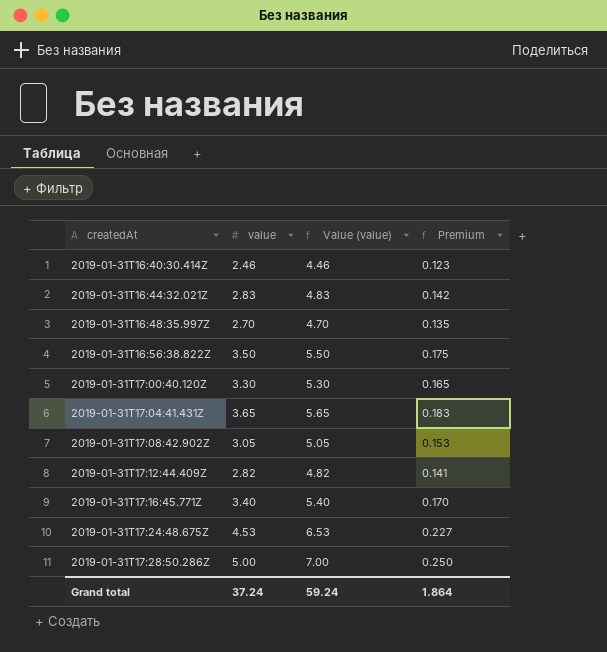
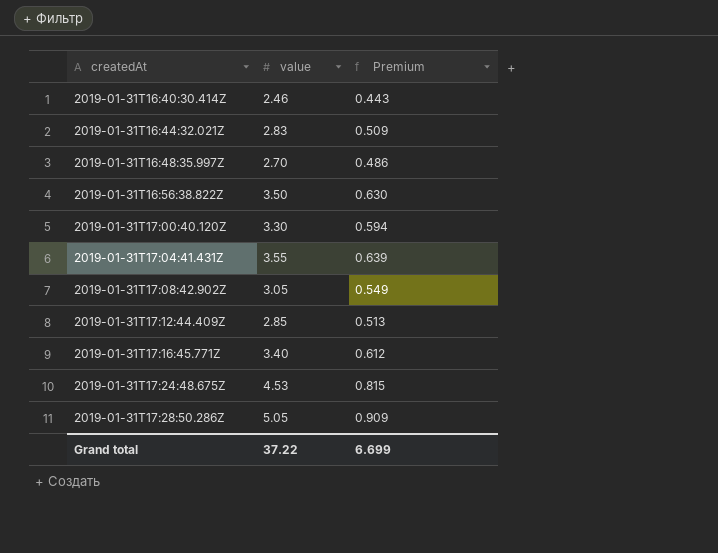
column Value (value) | formula: [value] + 2 -> none
column Premium | formula: [value] * 0.05 -> [value] * 0.18
2019-01-31T17:04:41.431Z | value: 3.65 -> 3.55
2019-01-31T17:12:44.409Z | value: 2.82 -> 2.85
2019-01-31T17:28:50.286Z | value: 5.00 -> 5.05
Grand total | value: 37.24 -> 37.22
Grand total | Premium: 1.864 -> 6.699

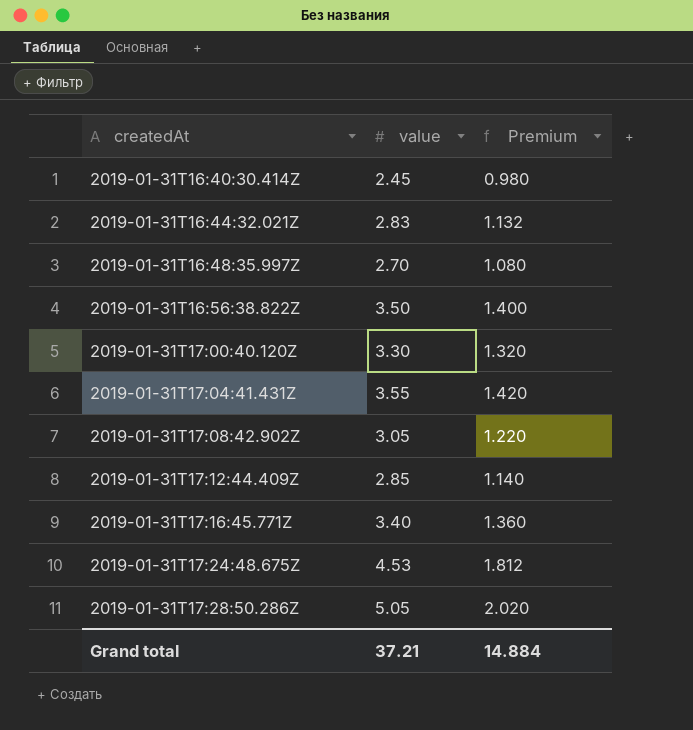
column Premium | formula: [value] * 0.18 -> [value] * 0.4
2019-01-31T16:40:30.414Z | value: 2.46 -> 2.45
Grand total | value: 37.22 -> 37.21
Grand total | Premium: 6.699 -> 14.884

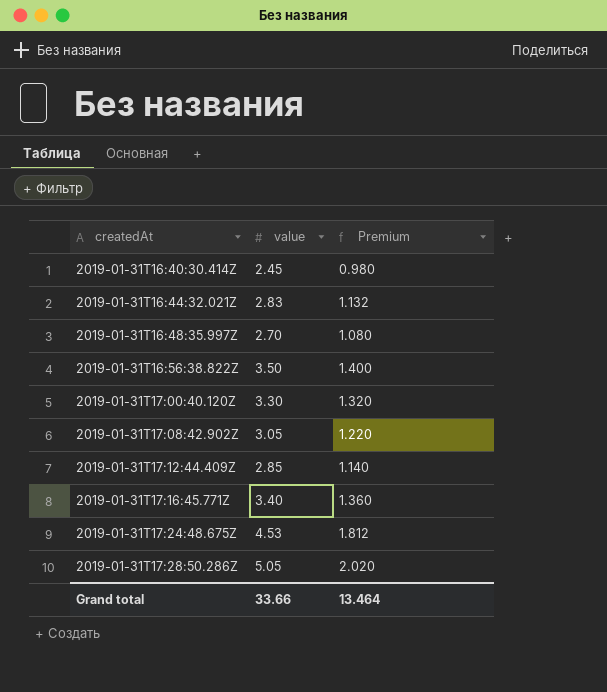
row 2019-01-31T17:04:41.431Z: 3.55 | 1.420 -> none
Grand total | value: 37.21 -> 33.66
Grand total | Premium: 14.884 -> 13.464

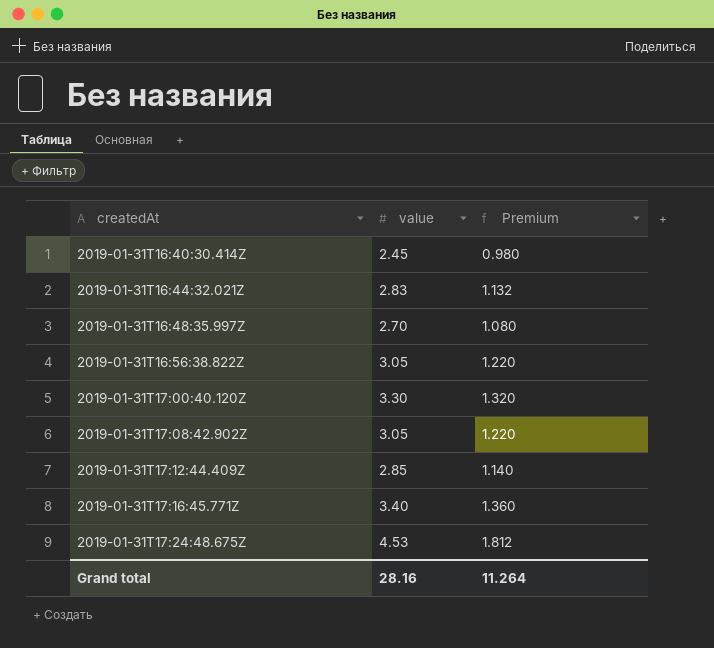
row 2019-01-31T17:28:50.286Z: 5.05 | 2.020 -> none
2019-01-31T16:56:38.822Z | value: 3.50 -> 3.05
2019-01-31T16:56:38.822Z | Premium: 1.400 -> 1.220
Grand total | value: 33.66 -> 28.16
Grand total | Premium: 13.464 -> 11.264

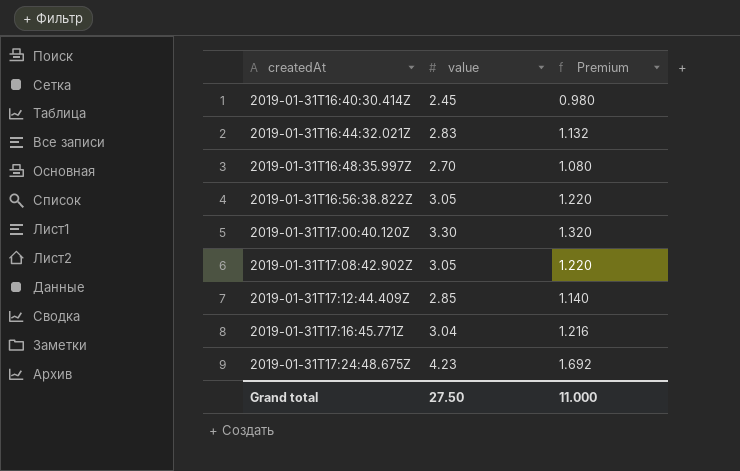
2019-01-31T17:16:45.771Z | value: 3.40 -> 3.04
2019-01-31T17:16:45.771Z | Premium: 1.360 -> 1.216
2019-01-31T17:24:48.675Z | value: 4.53 -> 4.23
2019-01-31T17:24:48.675Z | Premium: 1.812 -> 1.692
Grand total | value: 28.16 -> 27.50
Grand total | Premium: 11.264 -> 11.000

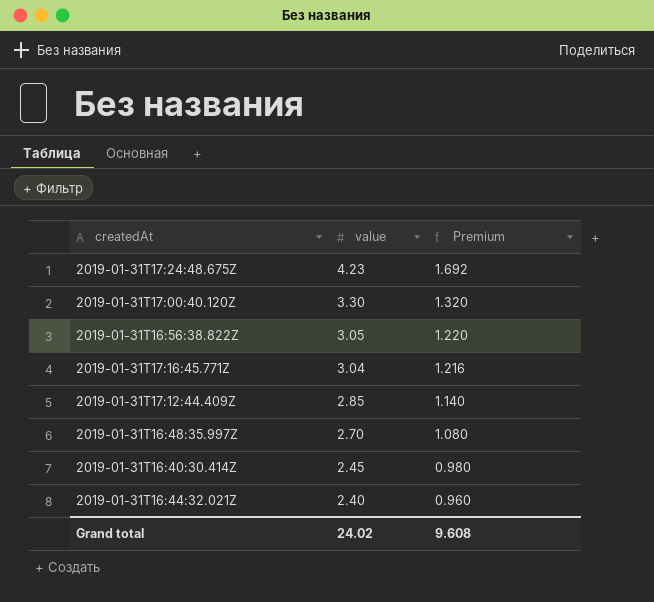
row order: createdAt ascending -> value descending
row 2019-01-31T17:08:42.902Z: 3.05 | 1.220 -> none
2019-01-31T16:44:32.021Z | value: 2.83 -> 2.40
2019-01-31T16:44:32.021Z | Premium: 1.132 -> 0.960
Grand total | value: 27.50 -> 24.02
Grand total | Premium: 11.000 -> 9.608

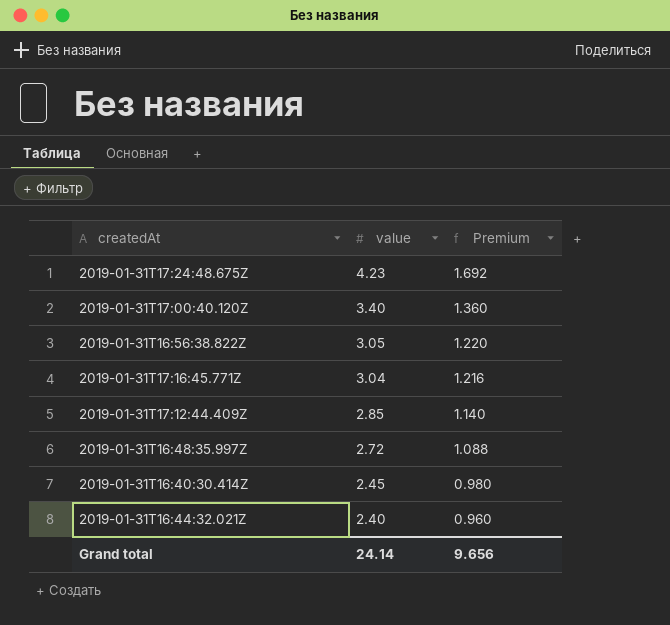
2019-01-31T17:00:40.120Z | value: 3.30 -> 3.40
2019-01-31T17:00:40.120Z | Premium: 1.320 -> 1.360
2019-01-31T16:48:35.997Z | value: 2.70 -> 2.72
2019-01-31T16:48:35.997Z | Premium: 1.080 -> 1.088
Grand total | value: 24.02 -> 24.14
Grand total | Premium: 9.608 -> 9.656

